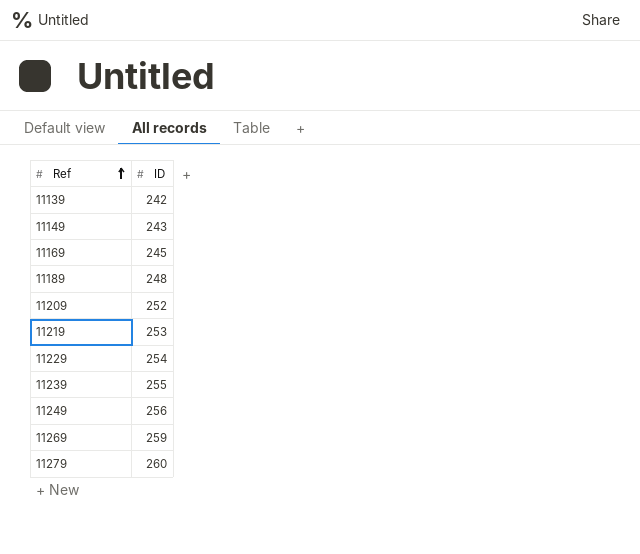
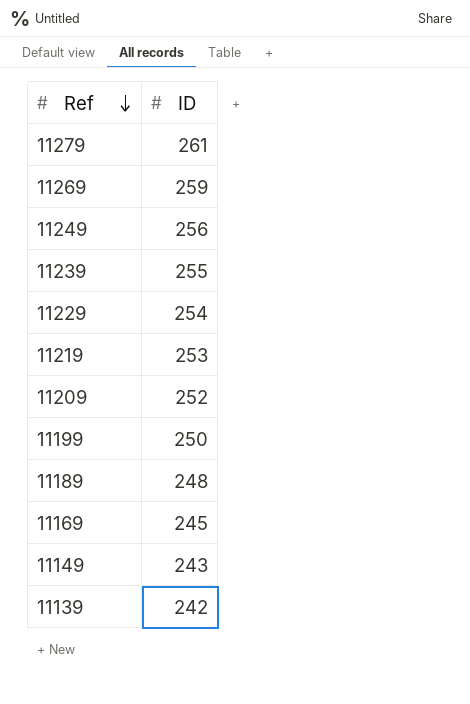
row order: Ref ascending -> Ref descending
11279 | ID: 260 -> 261
row 11199: none -> 250

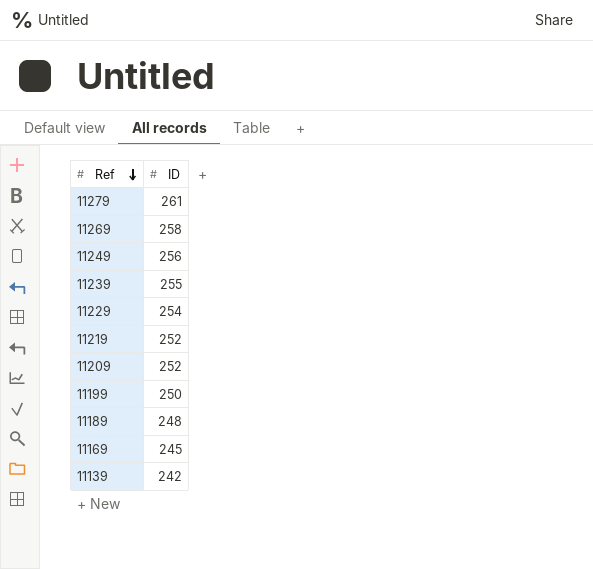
row 11149: 243 -> none
11269 | ID: 259 -> 258
11219 | ID: 253 -> 252

